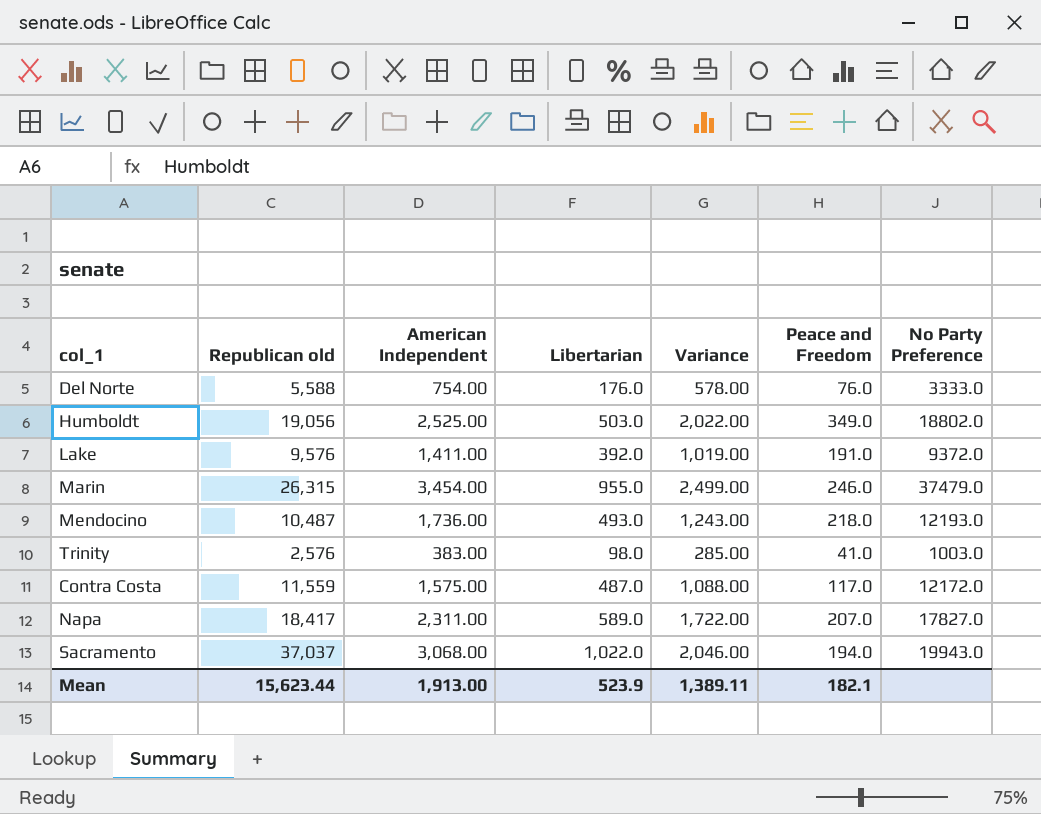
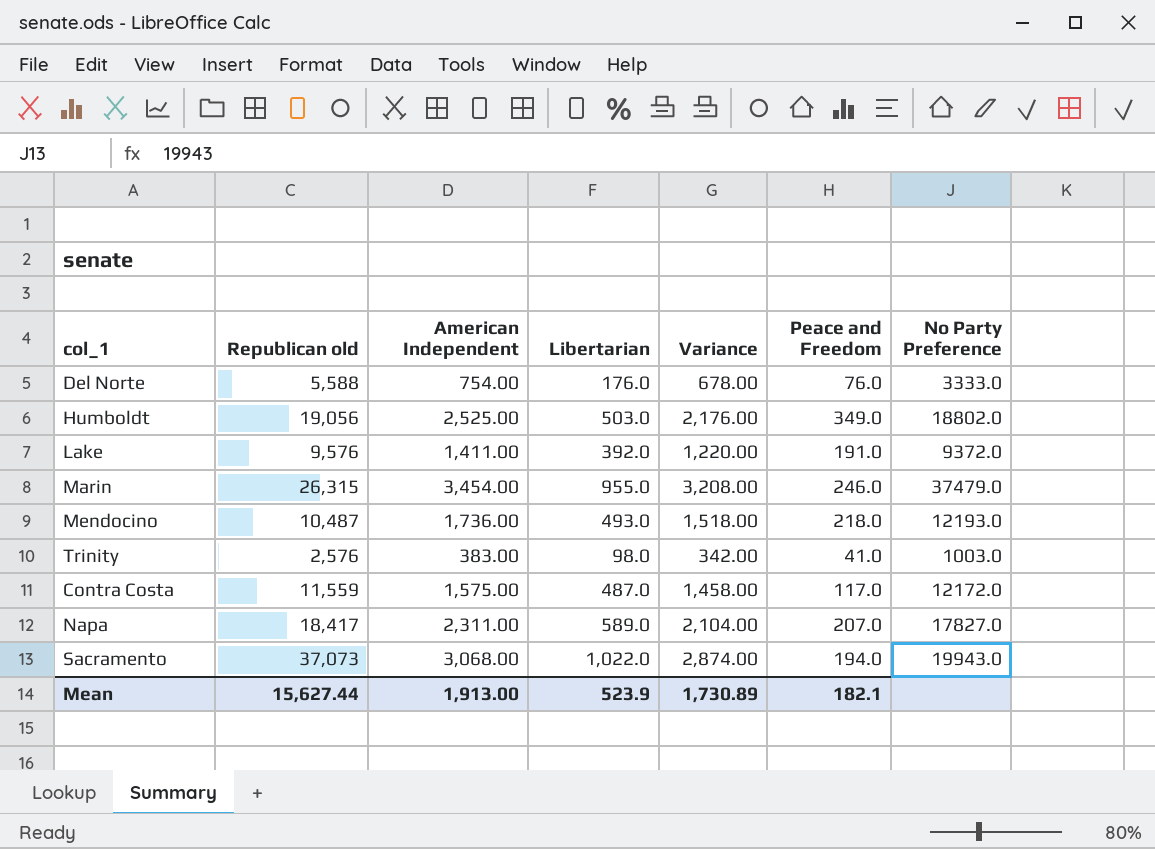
column Variance | formula: [American Independent] - [Libertarian] -> [American Independent] - [Peace and Freedom]
Sacramento | Republican old: 37,037 -> 37,073
Mean | Republican old: 15,623.44 -> 15,627.44
Mean | Variance: 1,389.11 -> 1,730.89

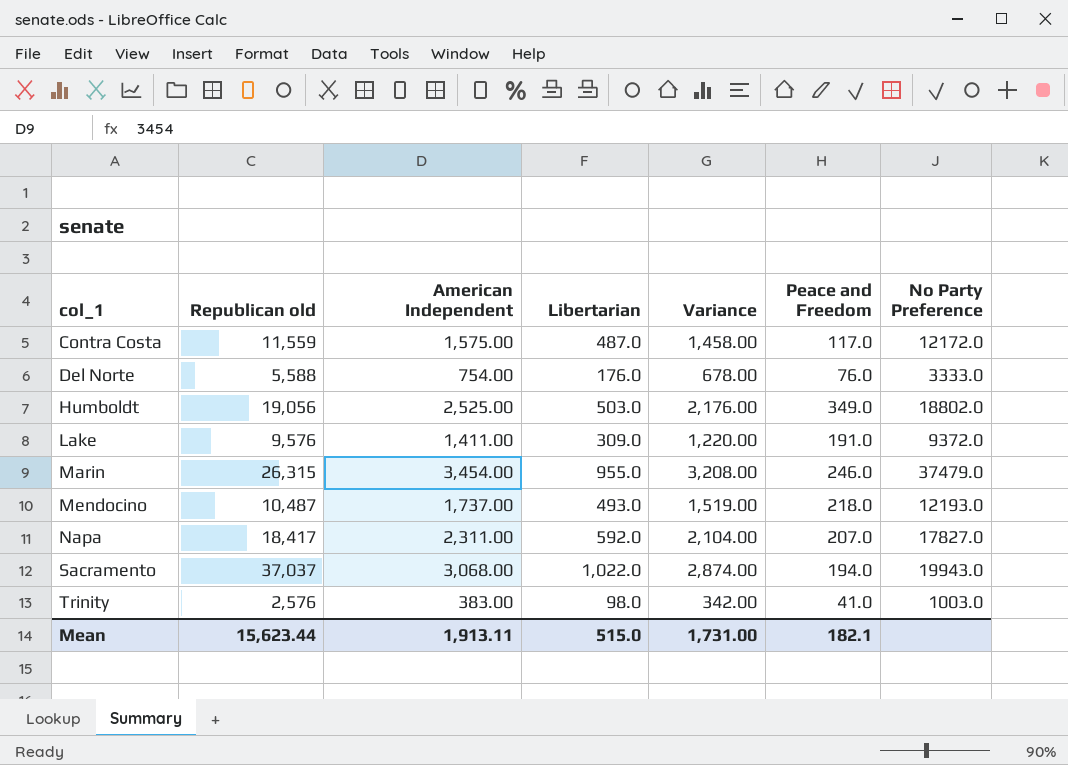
row order: none -> col_1 ascending
Lake | Libertarian: 392.0 -> 309.0
Mendocino | American Independent: 1,736.00 -> 1,737.00
Mendocino | Variance: 1,518.00 -> 1,519.00
Napa | Libertarian: 589.0 -> 592.0
Sacramento | Republican old: 37,073 -> 37,037
Mean | Republican old: 15,627.44 -> 15,623.44
Mean | American Independent: 1,913.00 -> 1,913.11
Mean | Libertarian: 523.9 -> 515.0
Mean | Variance: 1,730.89 -> 1,731.00

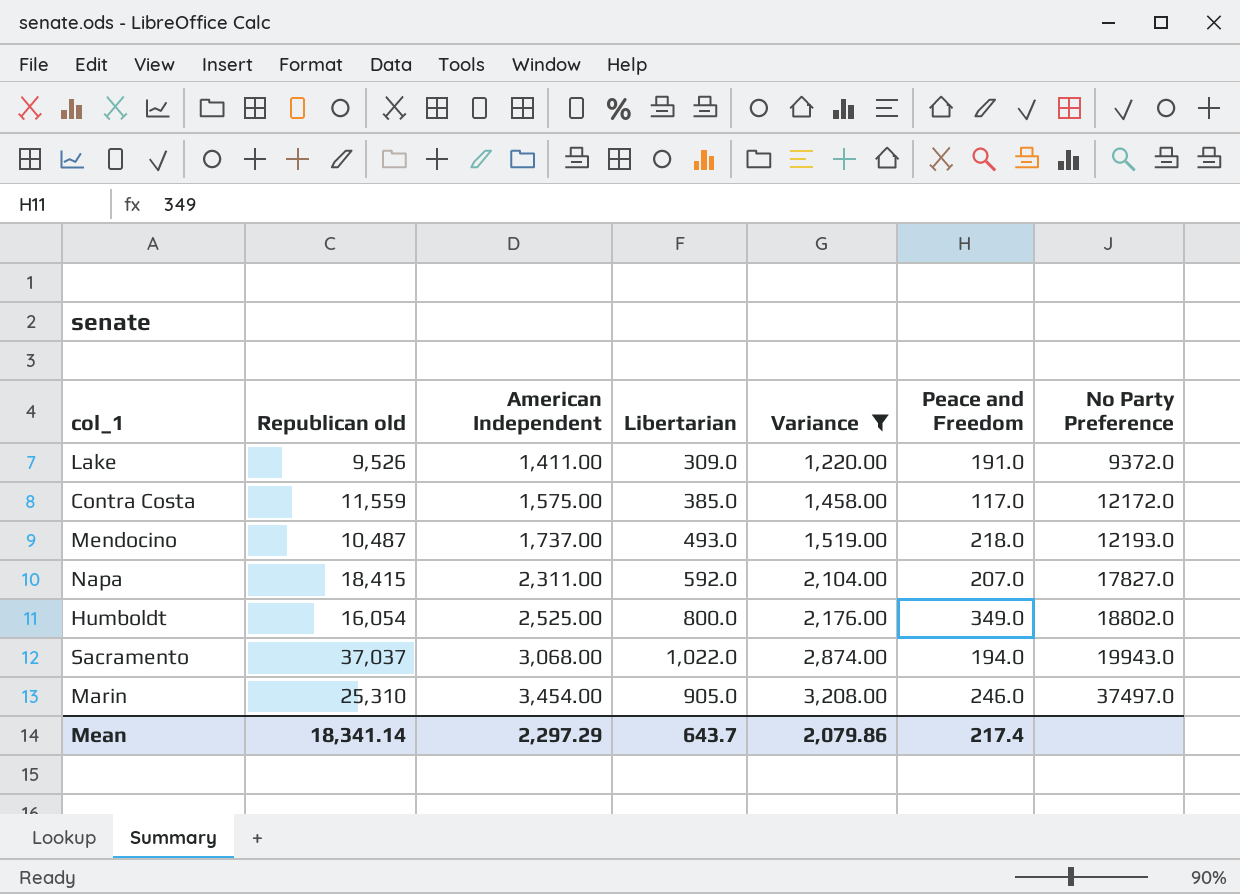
filter: none -> Variance >= 1,220.00
row order: col_1 ascending -> American Independent ascending
Lake | Republican old: 9,576 -> 9,526
Contra Costa | Libertarian: 487.0 -> 385.0
Napa | Republican old: 18,417 -> 18,415
Humboldt | Republican old: 19,056 -> 16,054
Humboldt | Libertarian: 503.0 -> 800.0
Marin | Republican old: 26,315 -> 25,310
Marin | Libertarian: 955.0 -> 905.0
Marin | No Party Preference: 37479.0 -> 37497.0
Mean | Republican old: 15,623.44 -> 18,341.14
Mean | American Independent: 1,913.11 -> 2,297.29
Mean | Libertarian: 515.0 -> 643.7
Mean | Variance: 1,731.00 -> 2,079.86
Mean | Peace and Freedom: 182.1 -> 217.4

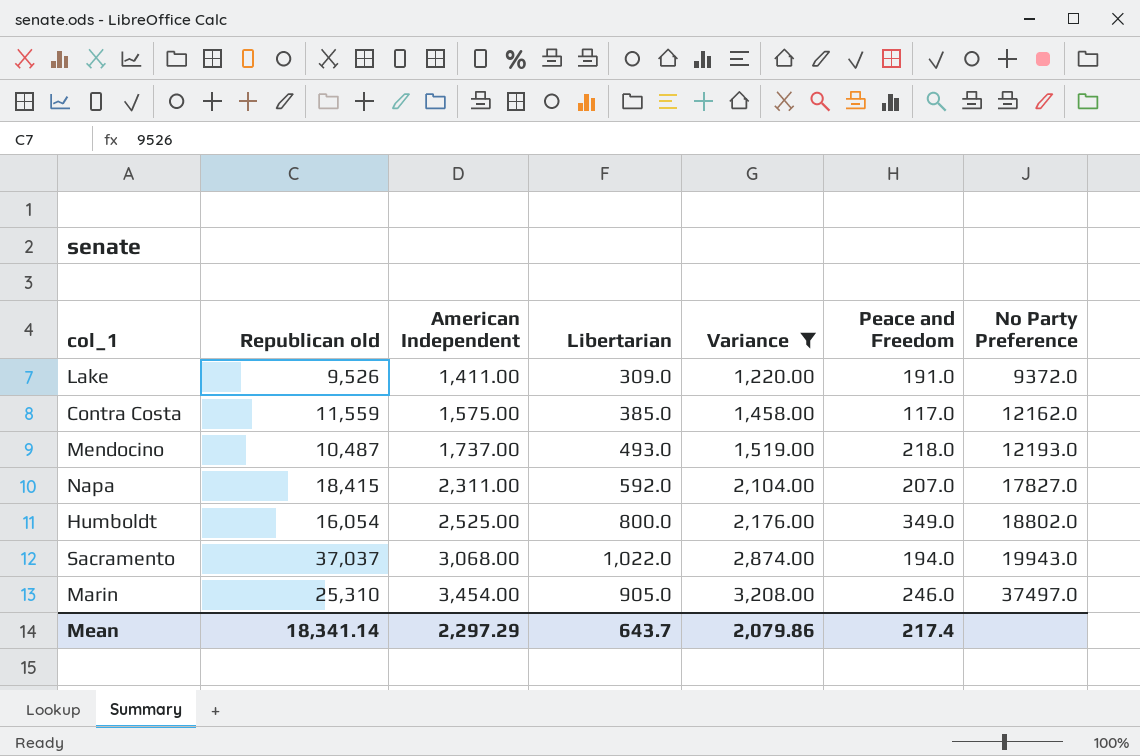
Contra Costa | No Party Preference: 12172.0 -> 12162.0

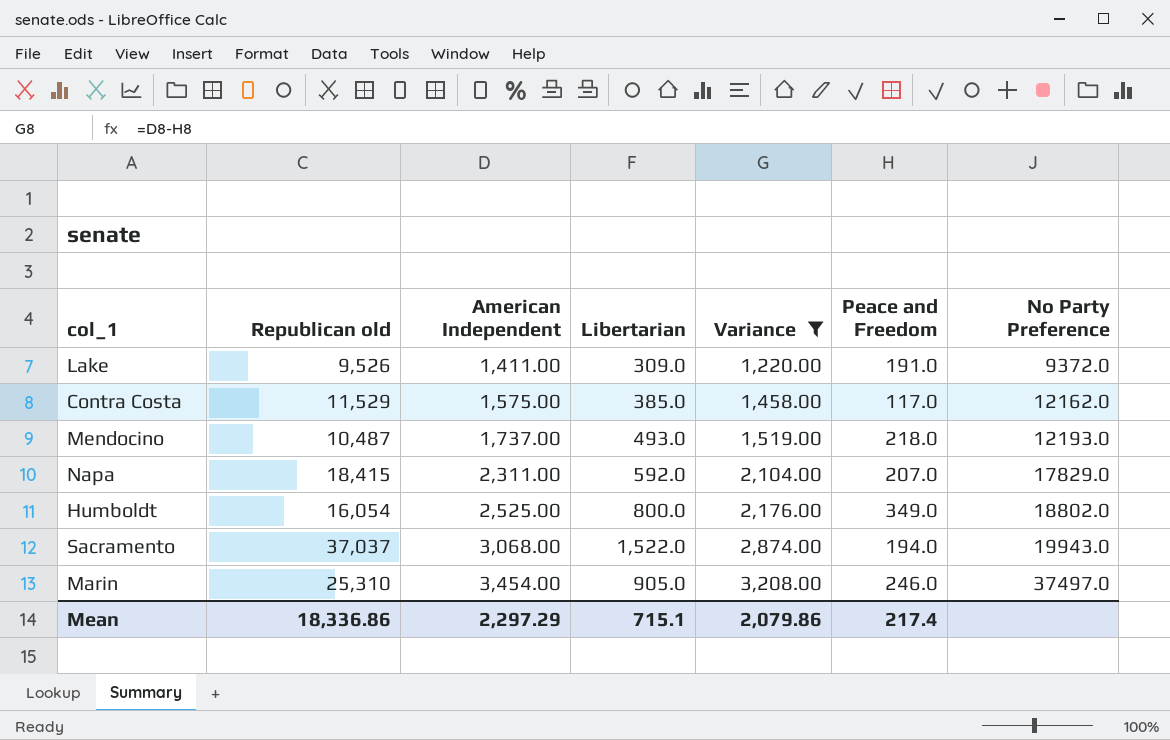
Contra Costa | Republican old: 11,559 -> 11,529
Napa | No Party Preference: 17827.0 -> 17829.0
Sacramento | Libertarian: 1,022.0 -> 1,522.0
Mean | Republican old: 18,341.14 -> 18,336.86
Mean | Libertarian: 643.7 -> 715.1

